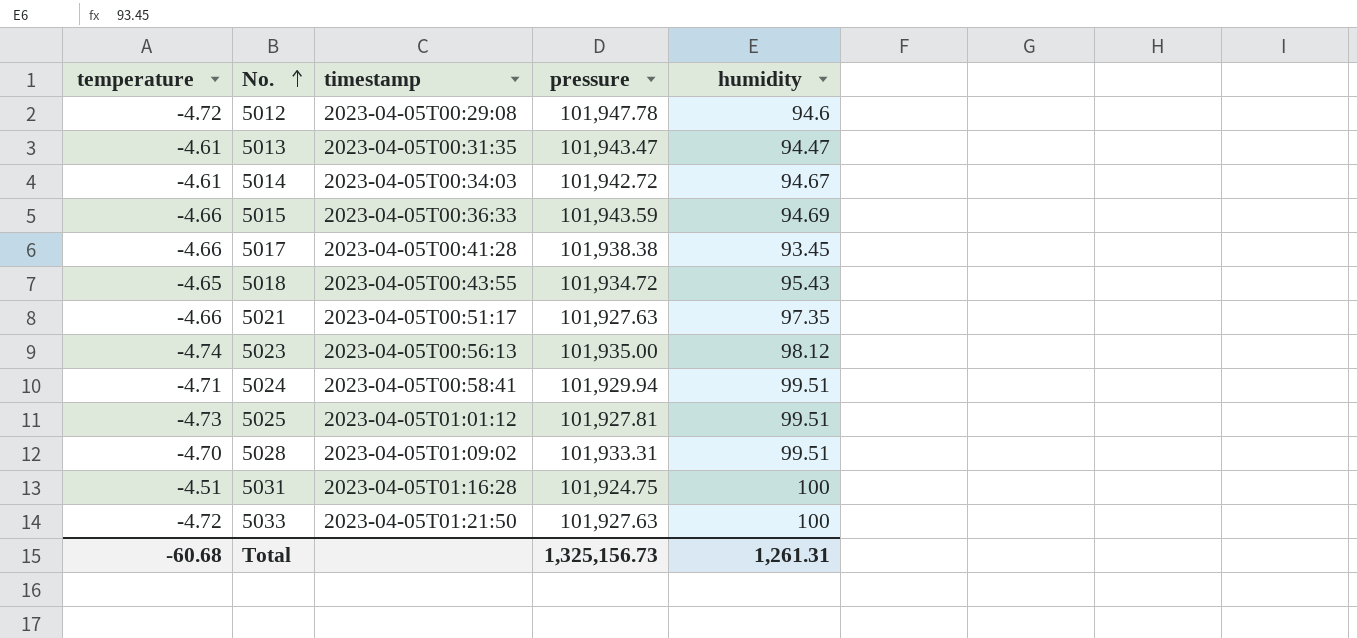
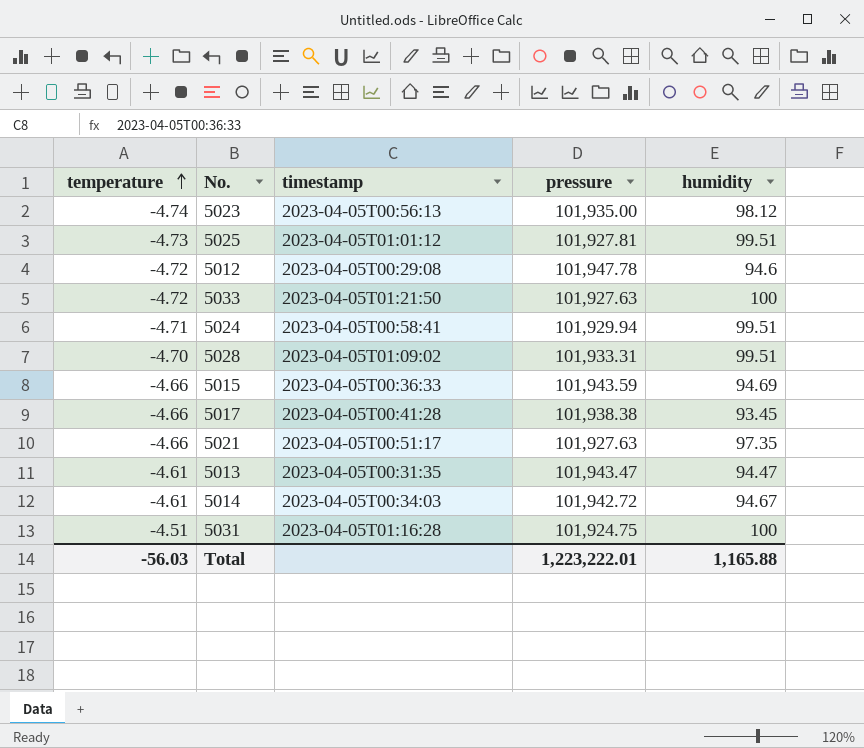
row order: No. ascending -> temperature ascending
row 5018: -4.65 | 2023-04-05T00:43:55 | 101,934.72 | 95.43 -> none
Total | temperature: -60.68 -> -56.03
Total | pressure: 1,325,156.73 -> 1,223,222.01
Total | humidity: 1,261.31 -> 1,165.88

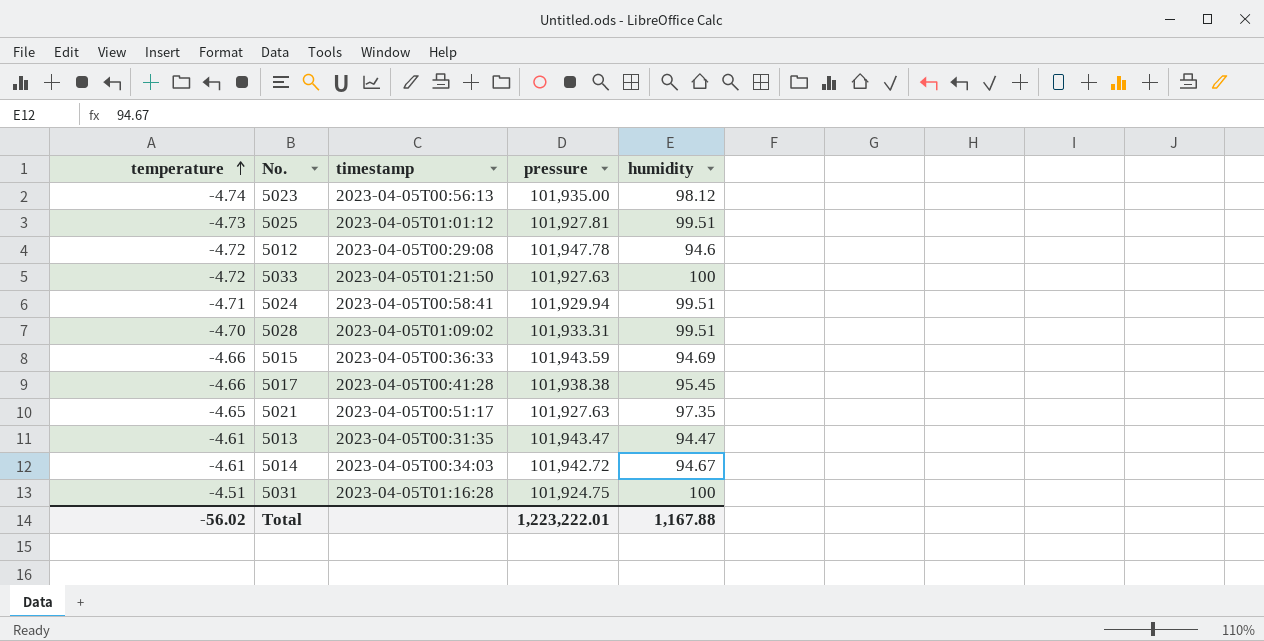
5017 | humidity: 93.45 -> 95.45
5021 | temperature: -4.66 -> -4.65
Total | temperature: -56.03 -> -56.02
Total | humidity: 1,165.88 -> 1,167.88

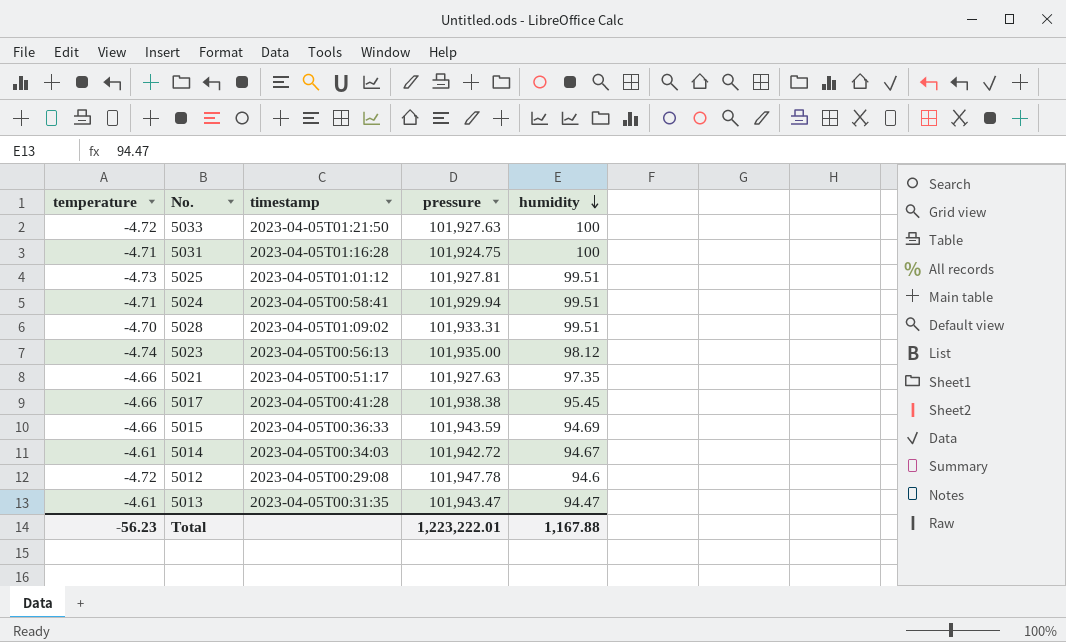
row order: temperature ascending -> humidity descending
5031 | temperature: -4.51 -> -4.71
5021 | temperature: -4.65 -> -4.66
Total | temperature: -56.02 -> -56.23

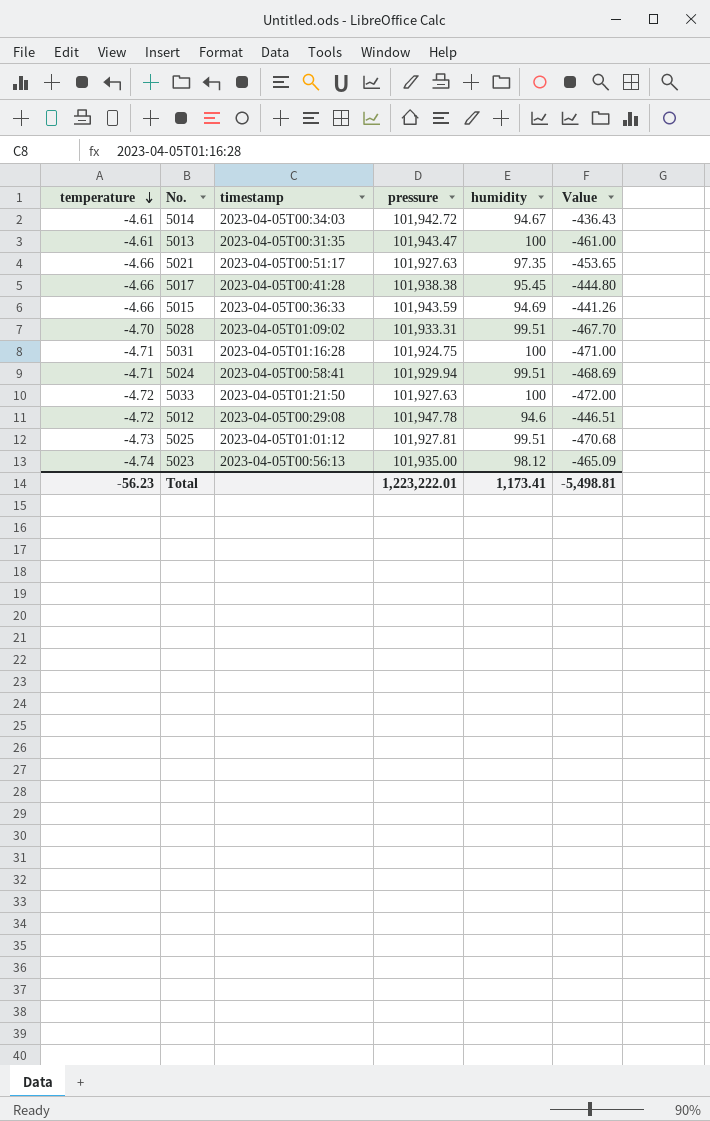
row order: humidity descending -> temperature descending
column Value | formula: none -> [temperature] * [humidity]
5013 | humidity: 94.47 -> 100
Total | humidity: 1,167.88 -> 1,173.41

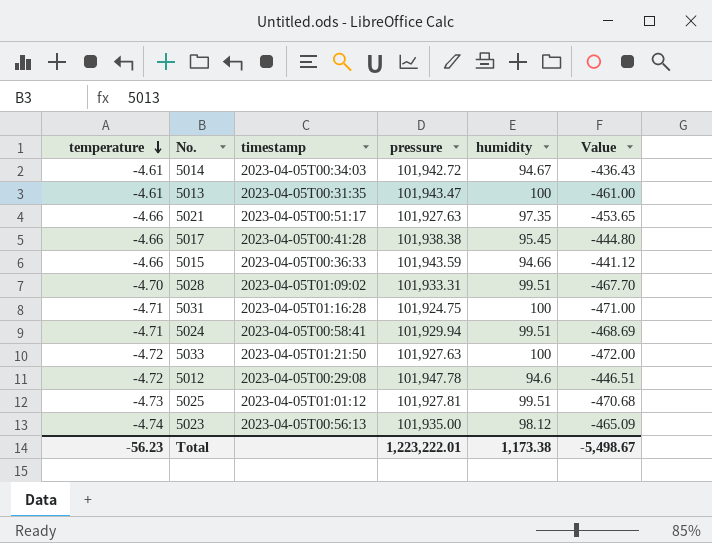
5015 | humidity: 94.69 -> 94.66
5015 | Value: -441.26 -> -441.12
Total | humidity: 1,173.41 -> 1,173.38
Total | Value: -5,498.81 -> -5,498.67

